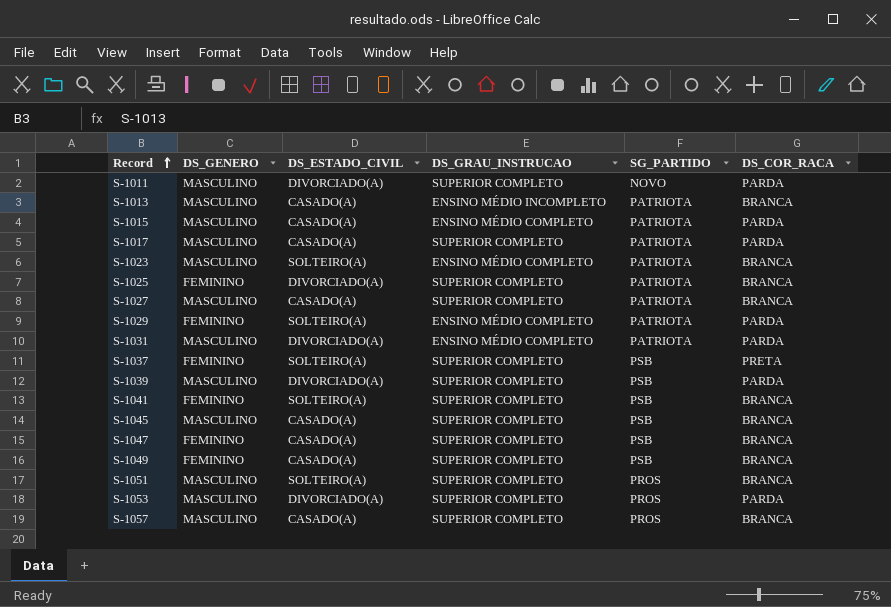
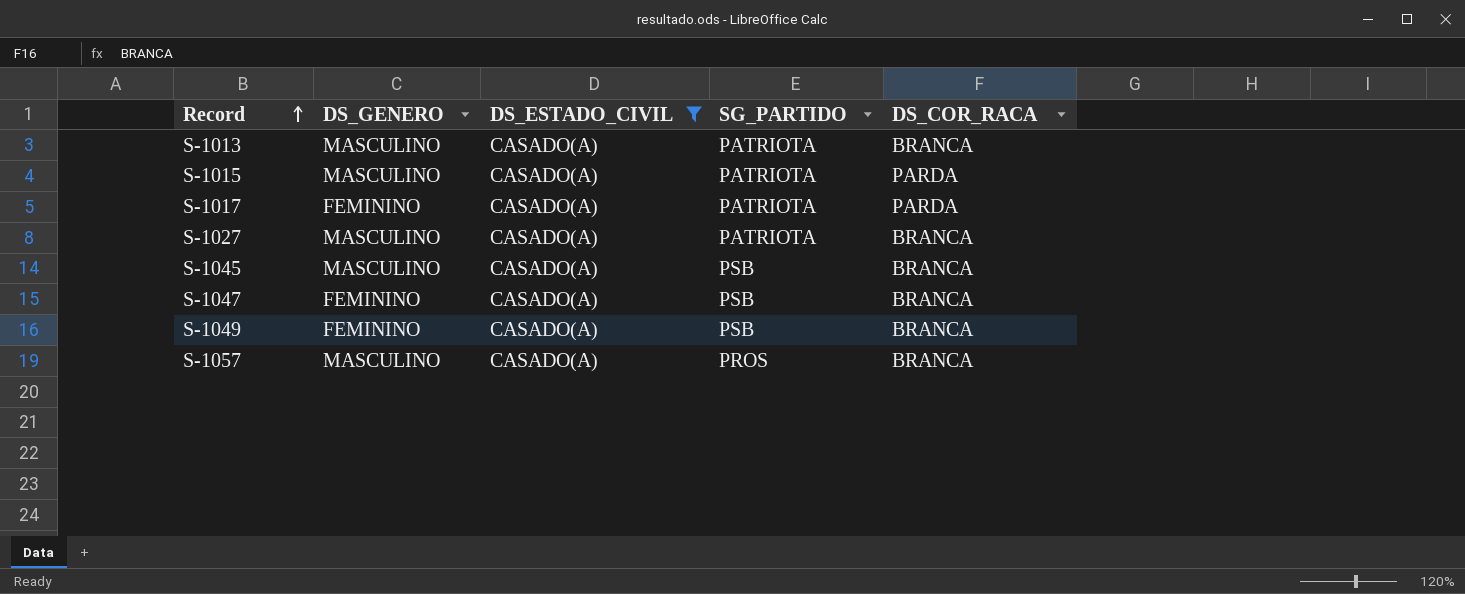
filter: none -> DS_ESTADO_CIVIL = CASADO(A)
column DS_GRAU_INSTRUCAO | position: 4 -> none
S-1017 | DS_GENERO: MASCULINO -> FEMININO

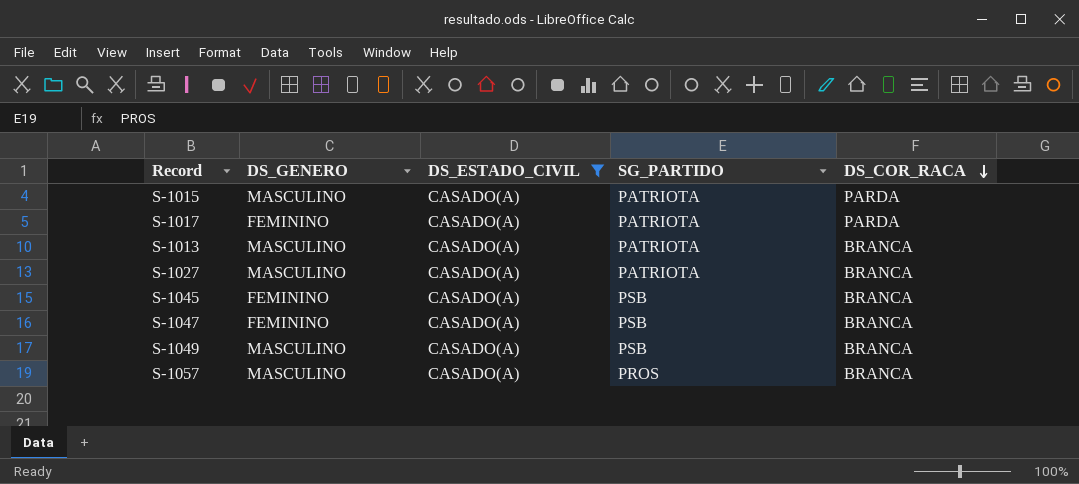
row order: Record ascending -> DS_COR_RACA descending
S-1045 | DS_GENERO: MASCULINO -> FEMININO
S-1049 | DS_GENERO: FEMININO -> MASCULINO

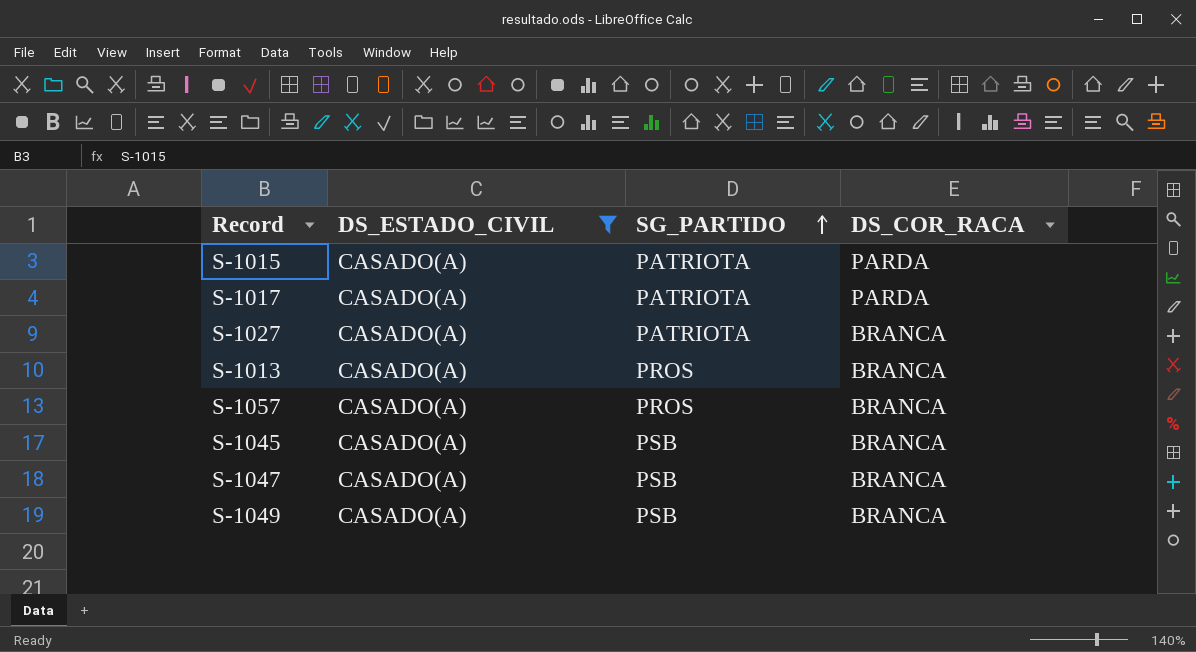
row order: DS_COR_RACA descending -> SG_PARTIDO ascending
column DS_GENERO | position: 2 -> none
S-1013 | SG_PARTIDO: PATRIOTA -> PROS

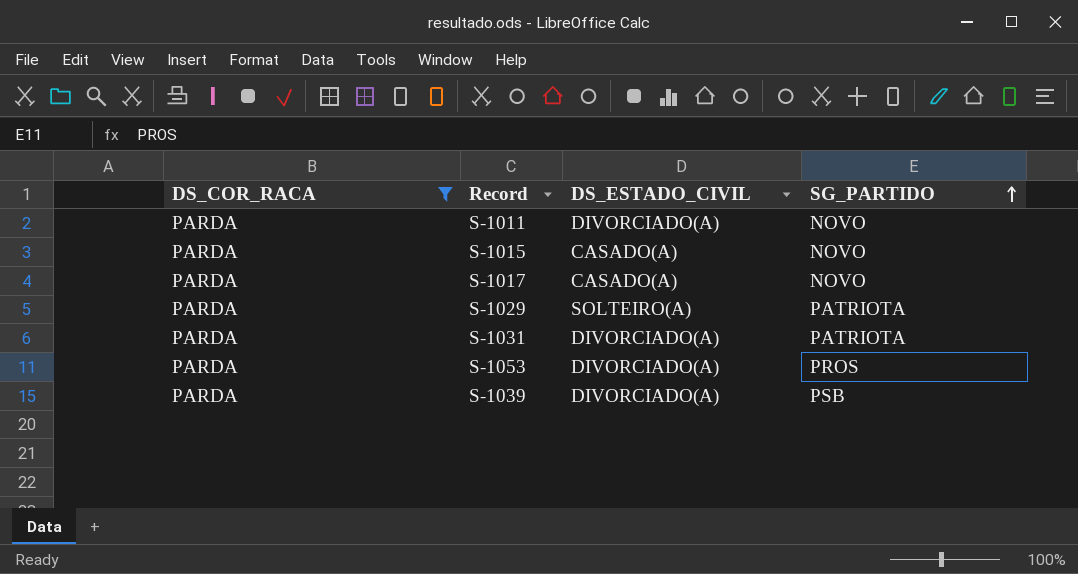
filter: DS_ESTADO_CIVIL = CASADO(A) -> DS_COR_RACA = PARDA
column DS_COR_RACA | position: 4 -> 1
S-1015 | SG_PARTIDO: PATRIOTA -> NOVO
S-1017 | SG_PARTIDO: PATRIOTA -> NOVO

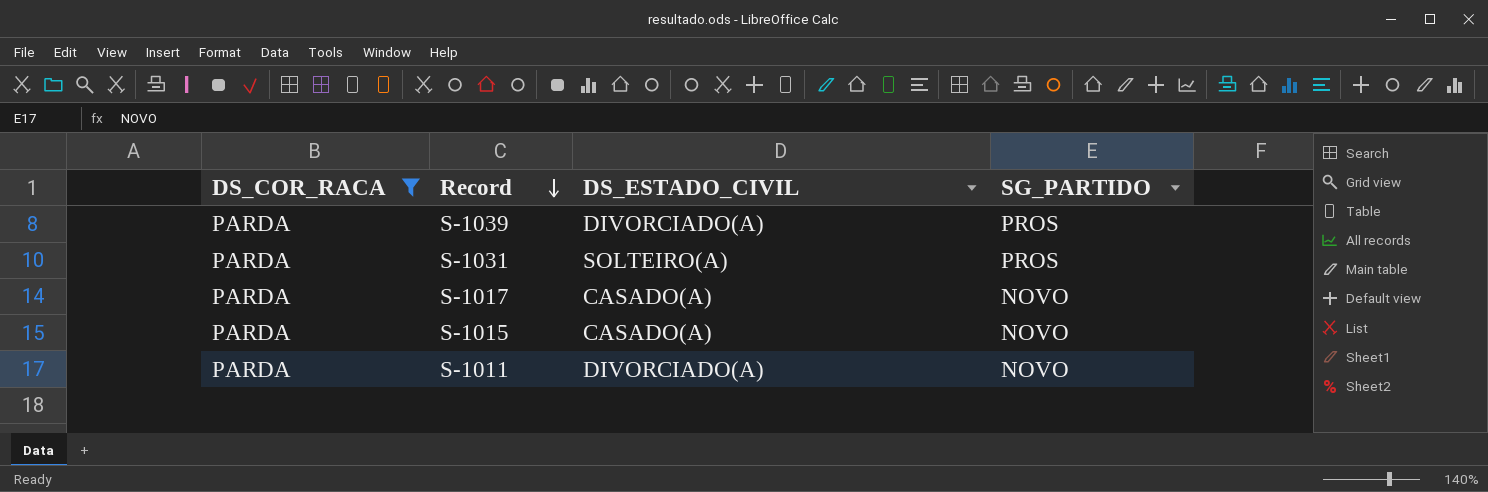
row order: SG_PARTIDO ascending -> Record descending
row S-1029: PARDA | SOLTEIRO(A) | PATRIOTA -> none
row S-1053: PARDA | DIVORCIADO(A) | PROS -> none
S-1039 | SG_PARTIDO: PSB -> PROS
S-1031 | DS_ESTADO_CIVIL: DIVORCIADO(A) -> SOLTEIRO(A)
S-1031 | SG_PARTIDO: PATRIOTA -> PROS

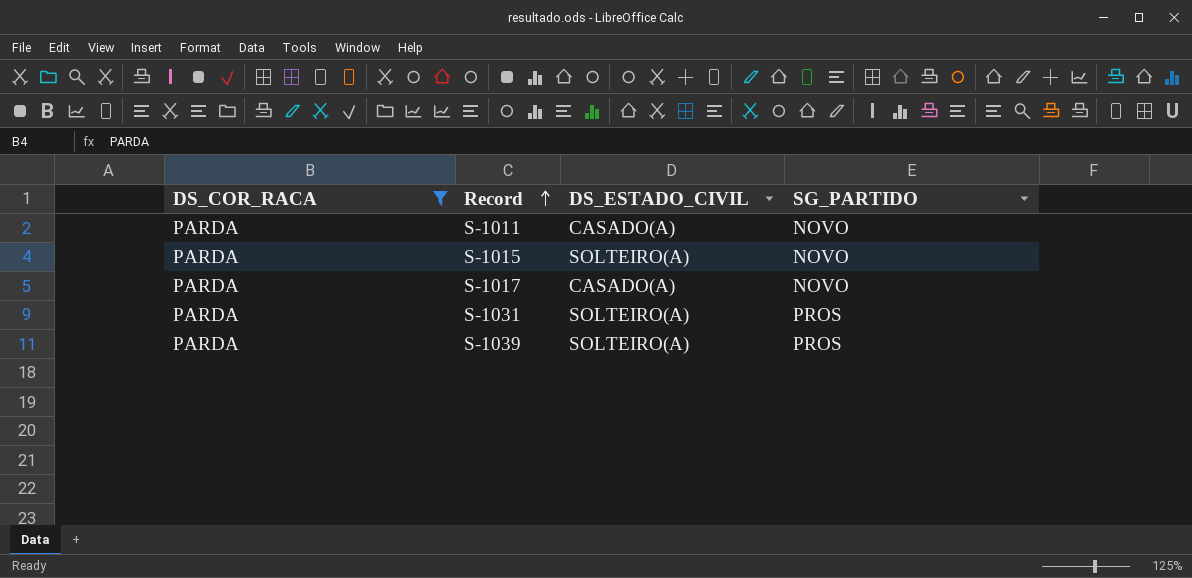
row order: Record descending -> Record ascending
S-1011 | DS_ESTADO_CIVIL: DIVORCIADO(A) -> CASADO(A)
S-1015 | DS_ESTADO_CIVIL: CASADO(A) -> SOLTEIRO(A)
S-1039 | DS_ESTADO_CIVIL: DIVORCIADO(A) -> SOLTEIRO(A)

